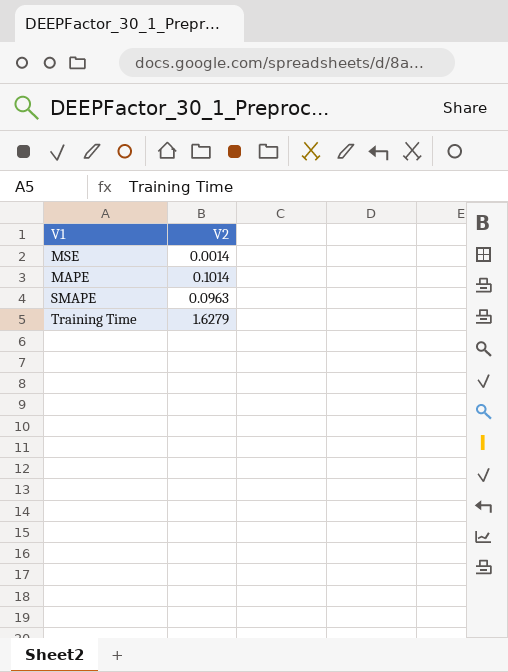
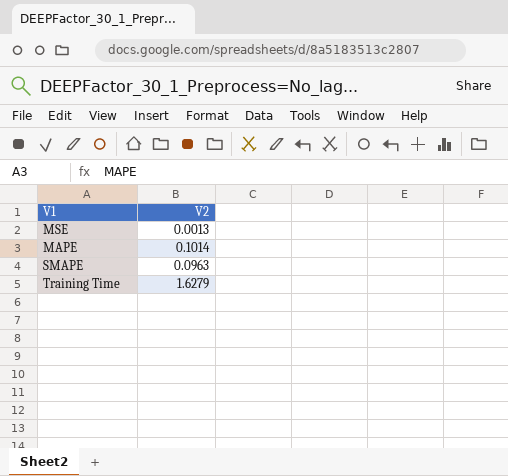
MSE | V2: 0.0014 -> 0.0013

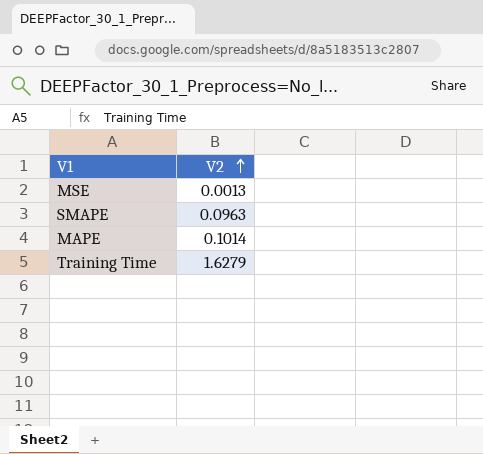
row order: none -> V2 ascending

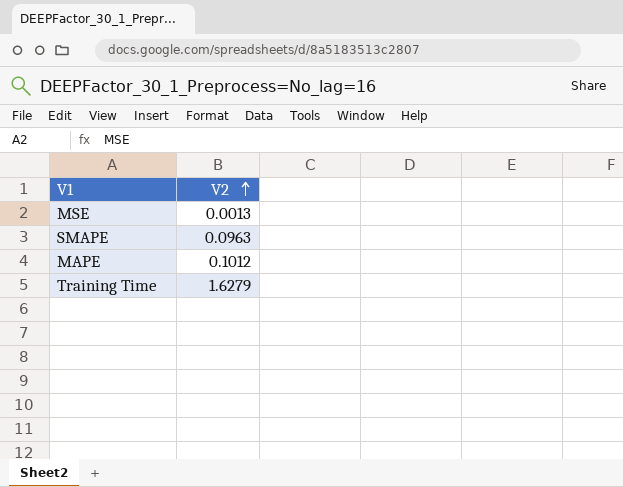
MAPE | V2: 0.1014 -> 0.1012

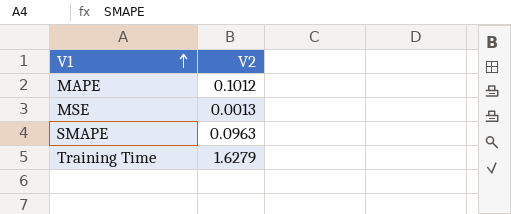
row order: V2 ascending -> V1 ascending

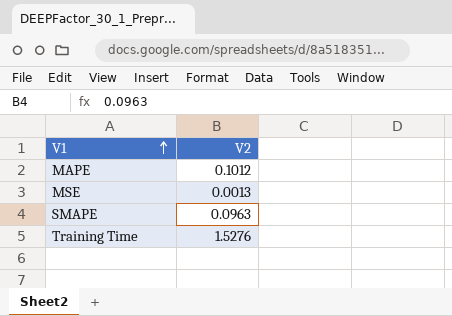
Training Time | V2: 1.6279 -> 1.5276

